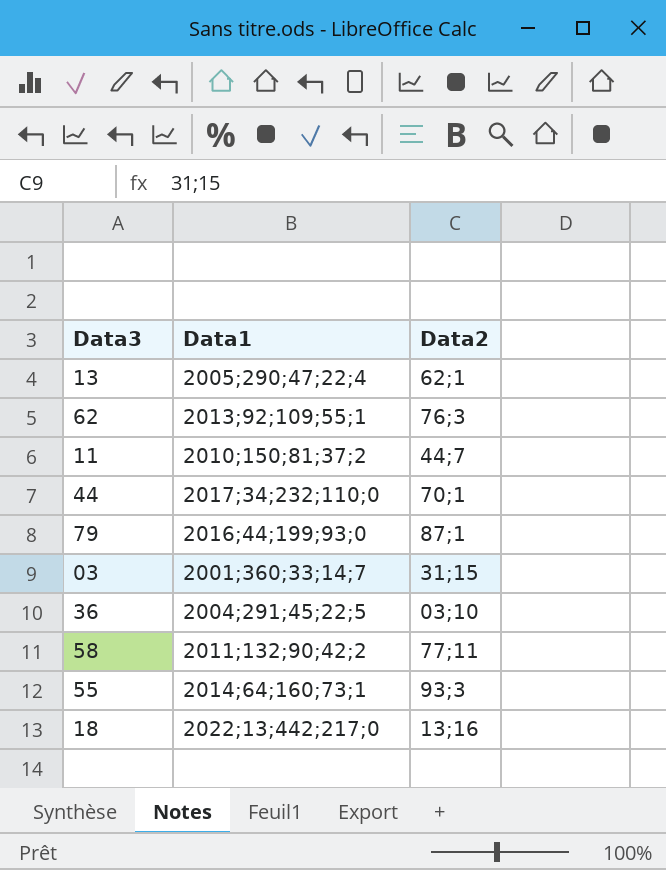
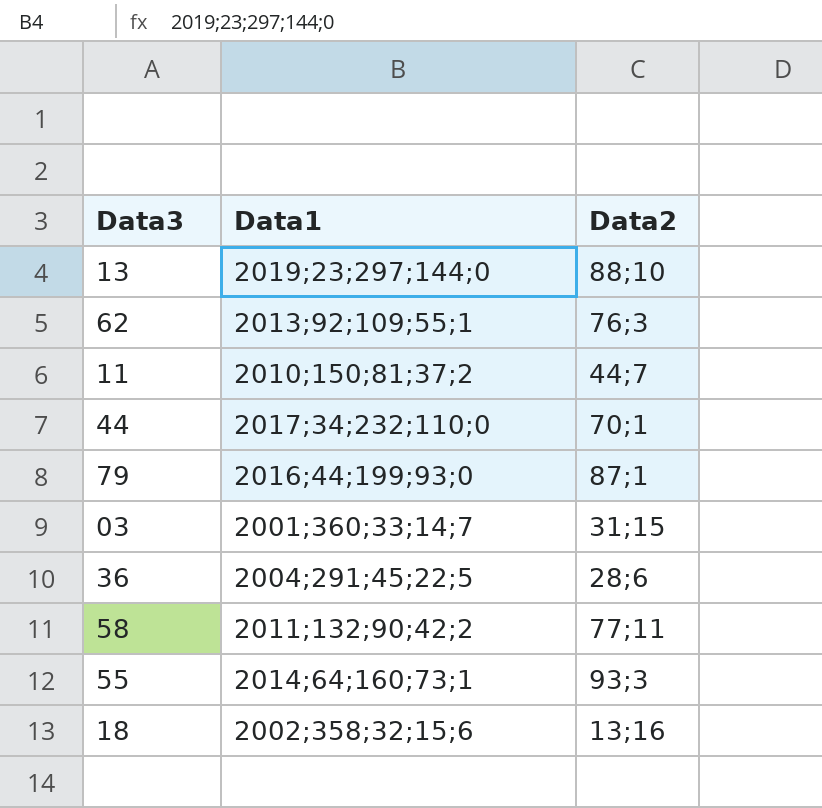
13 | Data1: 2005;290;47;22;4 -> 2019;23;297;144;0
13 | Data2: 62;1 -> 88;10
36 | Data2: 03;10 -> 28;6
18 | Data1: 2022;13;442;217;0 -> 2002;358;32;15;6

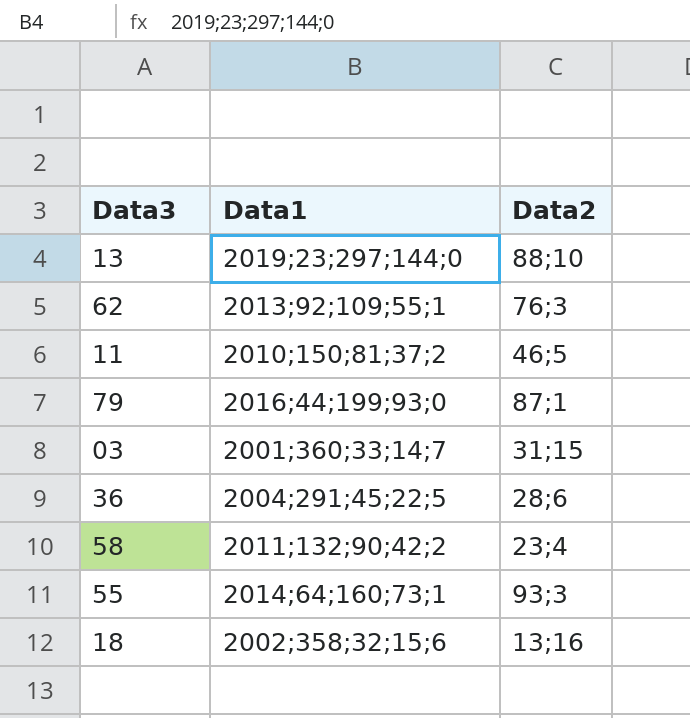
row 44: 2017;34;232;110;0 | 70;1 -> none
11 | Data2: 44;7 -> 46;5
58 | Data2: 77;11 -> 23;4

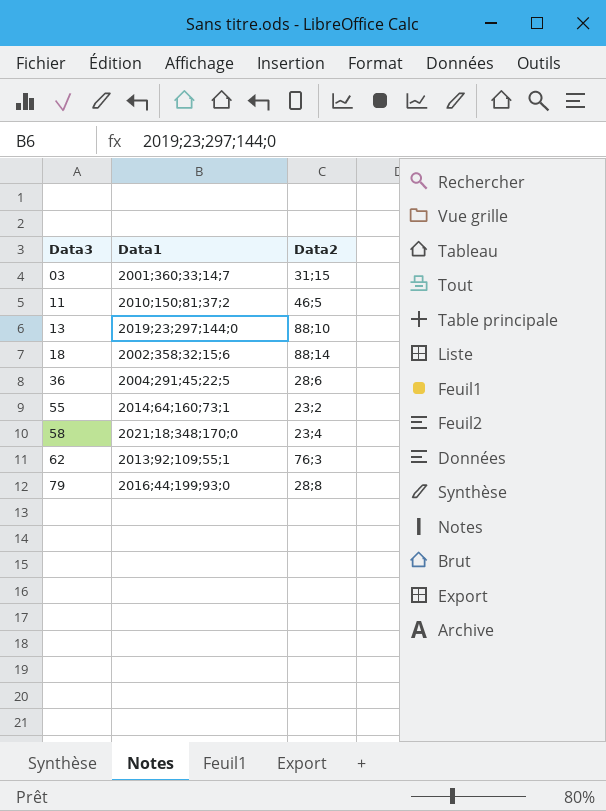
row order: none -> Data3 ascending
18 | Data2: 13;16 -> 88;14
55 | Data2: 93;3 -> 23;2
58 | Data1: 2011;132;90;42;2 -> 2021;18;348;170;0
79 | Data2: 87;1 -> 28;8

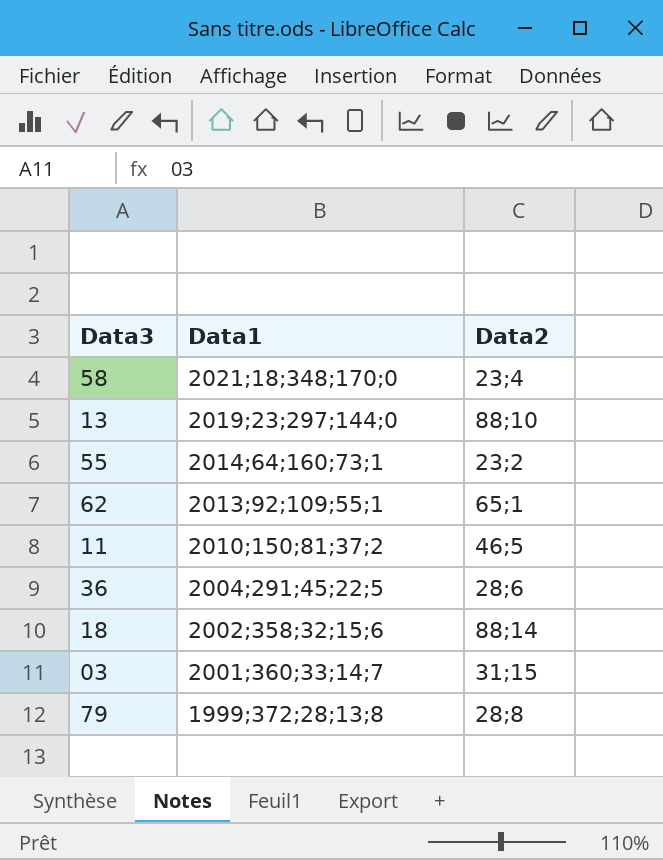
row order: Data3 ascending -> Data1 descending
62 | Data2: 76;3 -> 65;1
79 | Data1: 2016;44;199;93;0 -> 1999;372;28;13;8

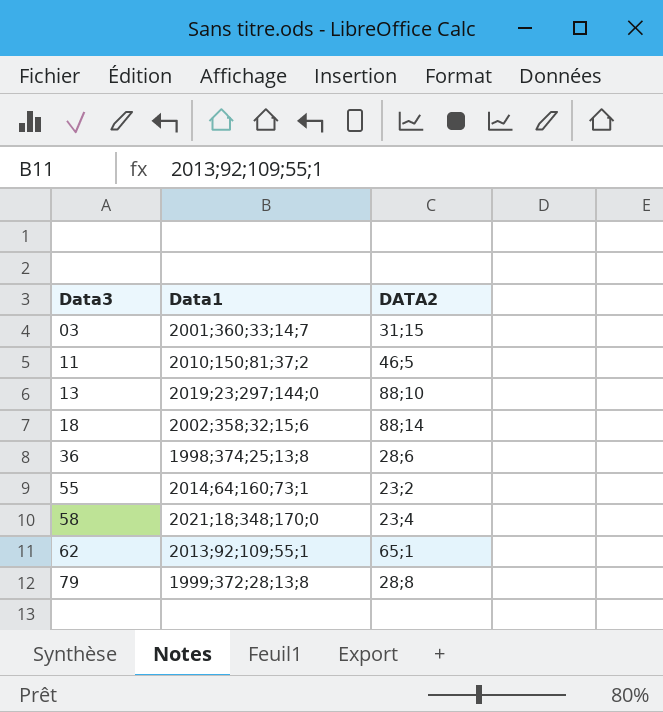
row order: Data1 descending -> Data3 ascending
column name: Data2 -> DATA2
36 | Data1: 2004;291;45;22;5 -> 1998;374;25;13;8

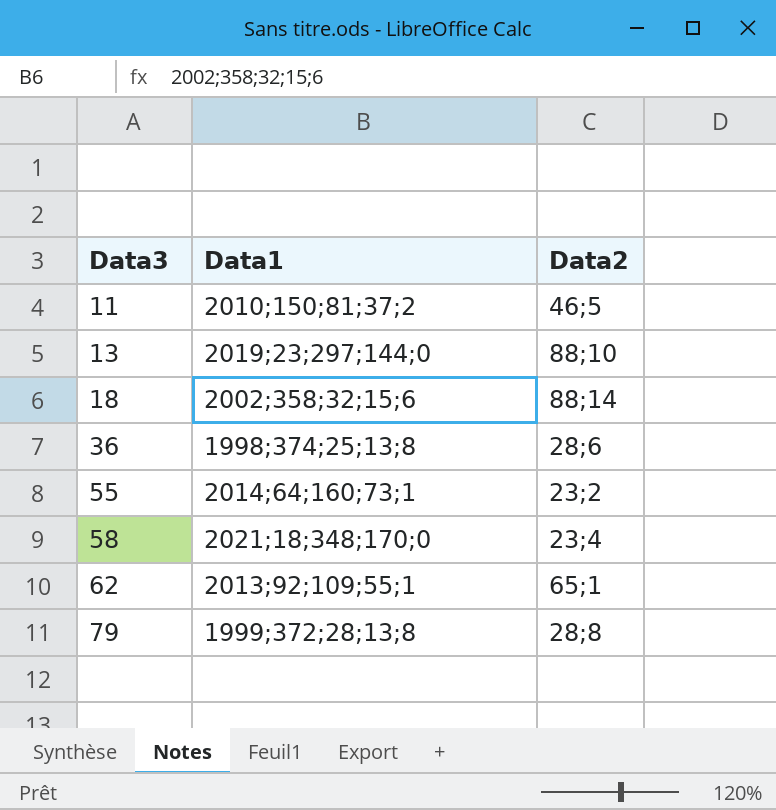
column name: DATA2 -> Data2
row 03: 2001;360;33;14;7 | 31;15 -> none

